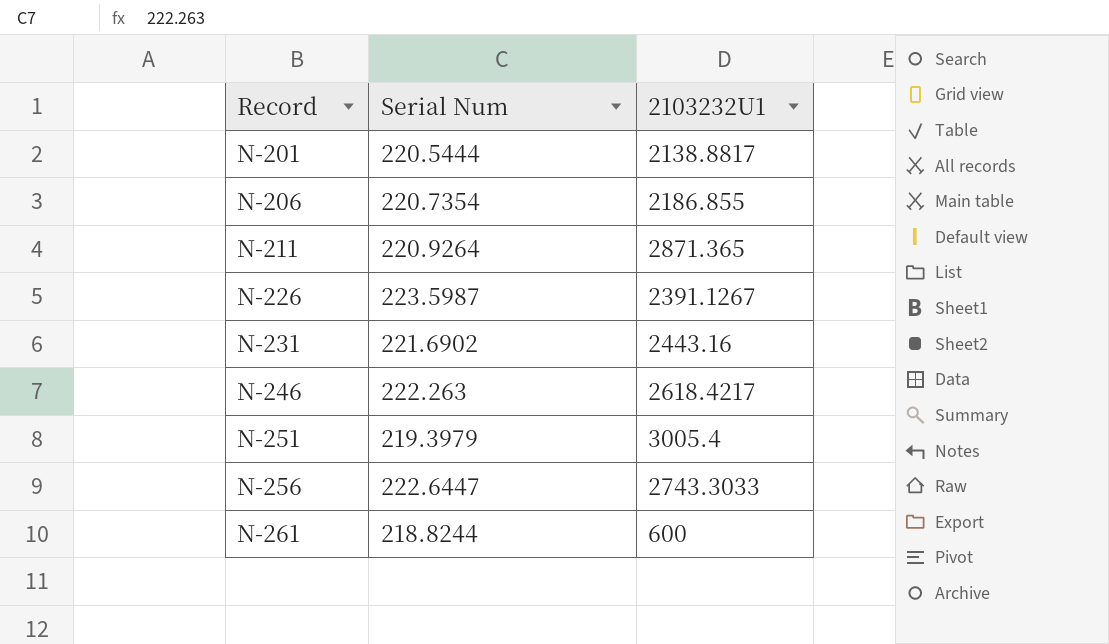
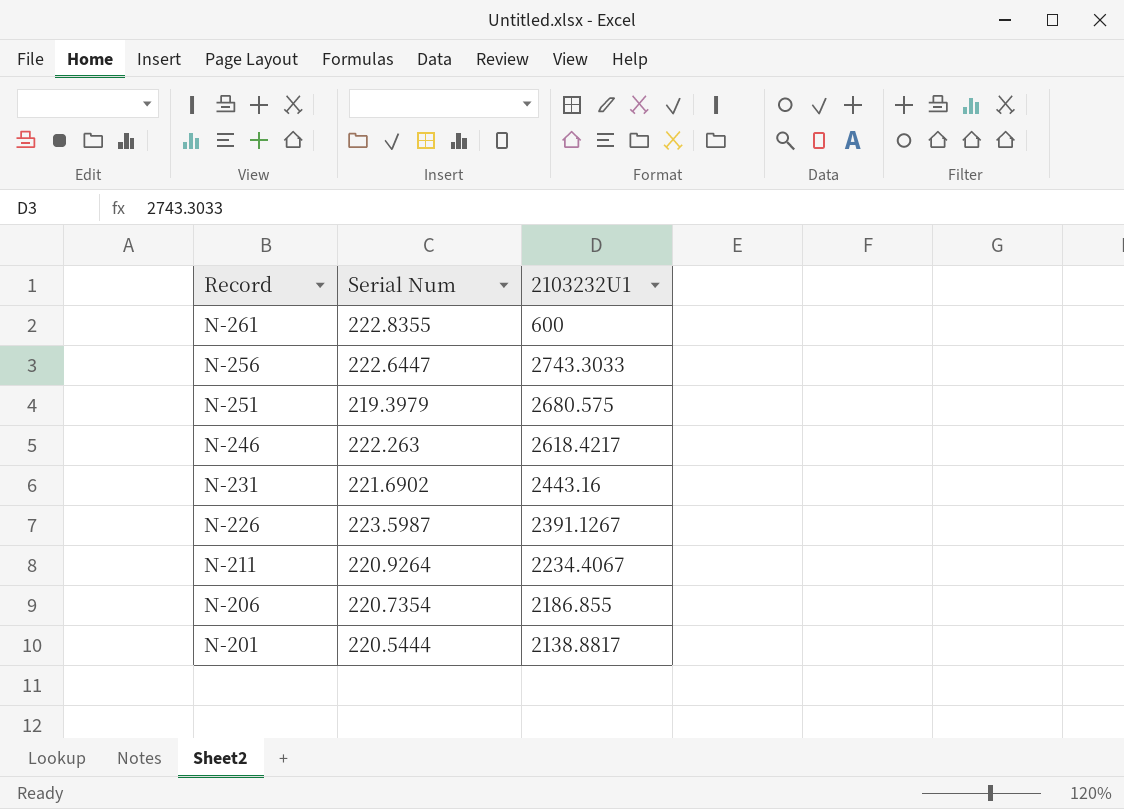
row order: Record ascending -> Record descending
N-261 | Serial Num: 218.8244 -> 222.8355
N-251 | 2103232U1: 3005.4 -> 2680.575
N-211 | 2103232U1: 2871.365 -> 2234.4067

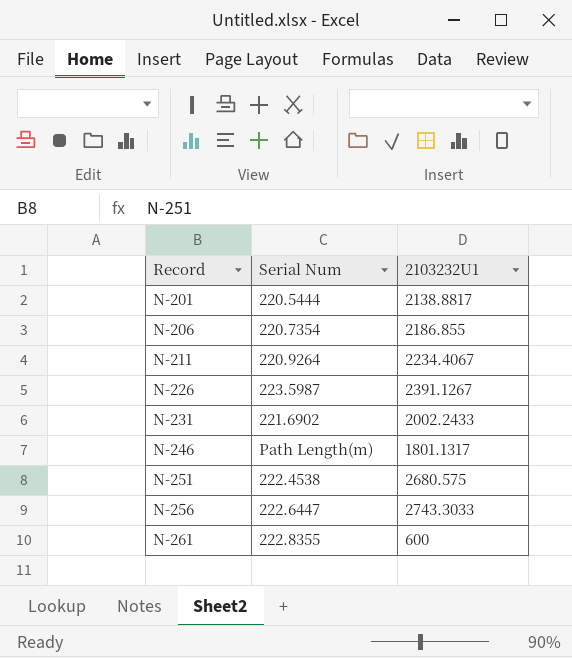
row order: Record descending -> Record ascending
N-231 | 2103232U1: 2443.16 -> 2002.2433
N-246 | Serial Num: 222.263 -> Path Length(m)
N-246 | 2103232U1: 2618.4217 -> 1801.1317
N-251 | Serial Num: 219.3979 -> 222.4538

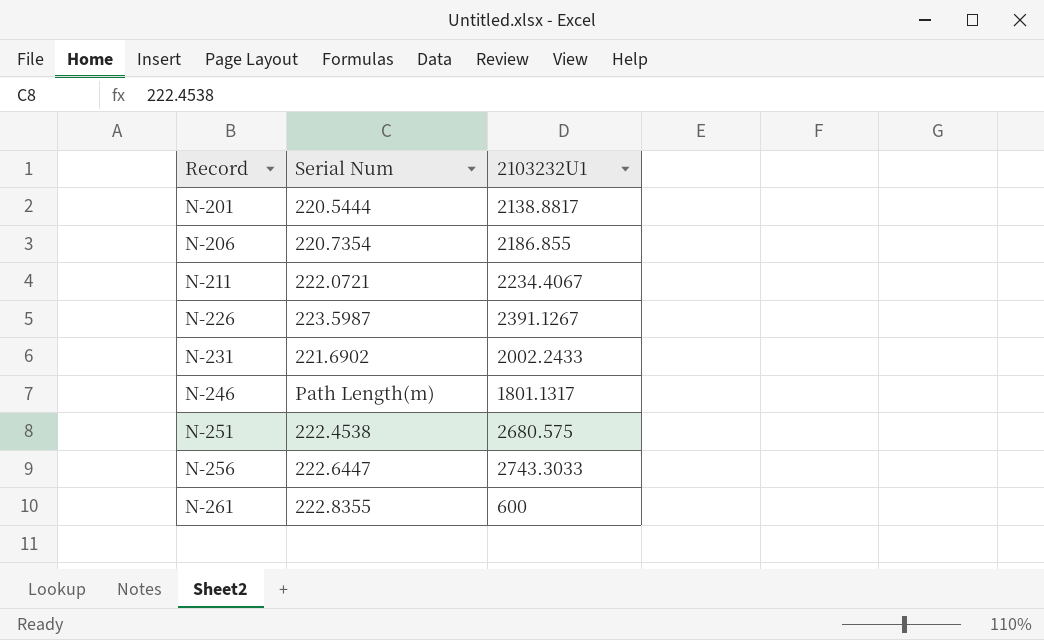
N-211 | Serial Num: 220.9264 -> 222.0721

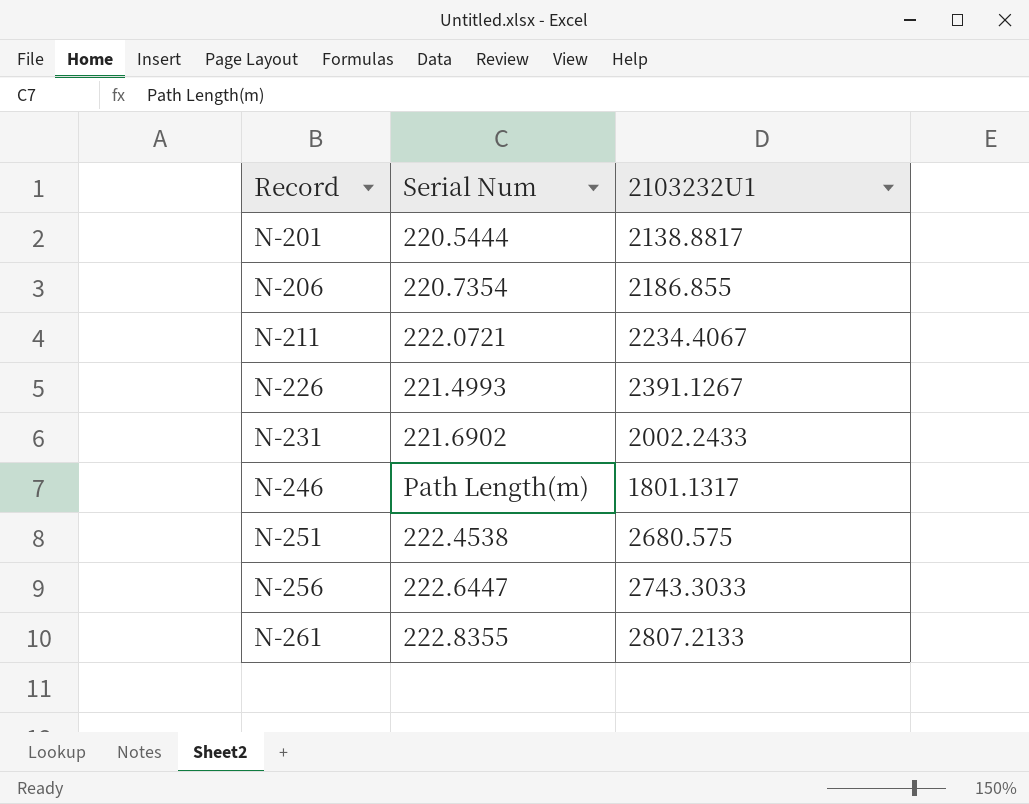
N-226 | Serial Num: 223.5987 -> 221.4993
N-261 | 2103232U1: 600 -> 2807.2133

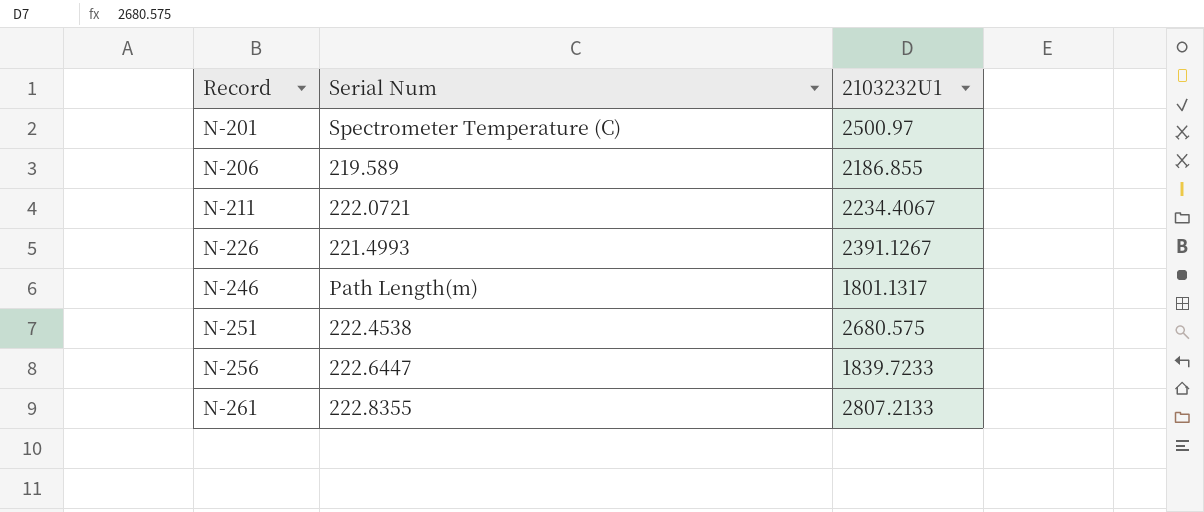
row N-231: 221.6902 | 2002.2433 -> none
N-201 | Serial Num: 220.5444 -> Spectrometer Temperature (C)
N-201 | 2103232U1: 2138.8817 -> 2500.97
N-206 | Serial Num: 220.7354 -> 219.589
N-256 | 2103232U1: 2743.3033 -> 1839.7233

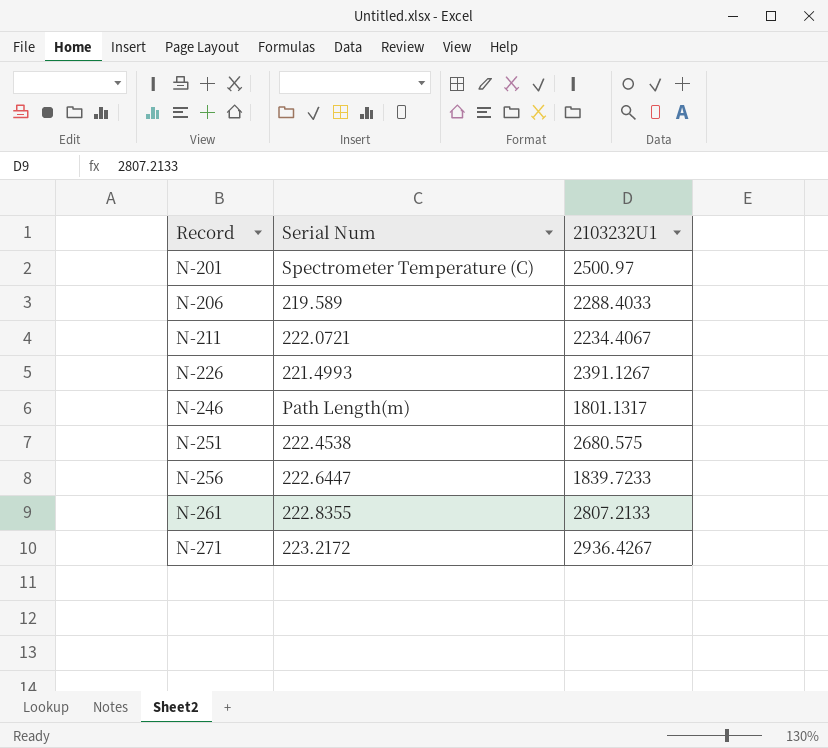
N-206 | 2103232U1: 2186.855 -> 2288.4033
row N-271: none -> 223.2172 | 2936.4267

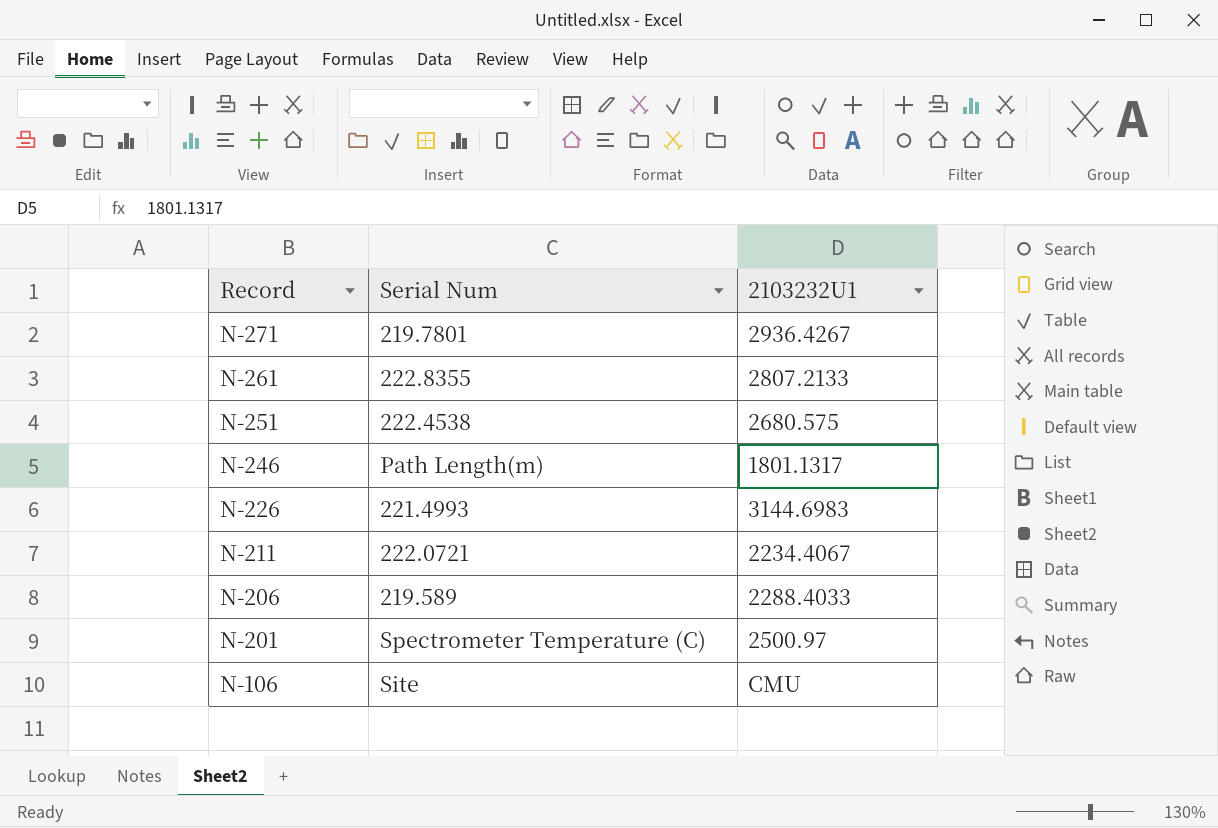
row order: Record ascending -> Record descending
row N-256: 222.6447 | 1839.7233 -> none
N-271 | Serial Num: 223.2172 -> 219.7801
N-226 | 2103232U1: 2391.1267 -> 3144.6983
row N-106: none -> Site | CMU

